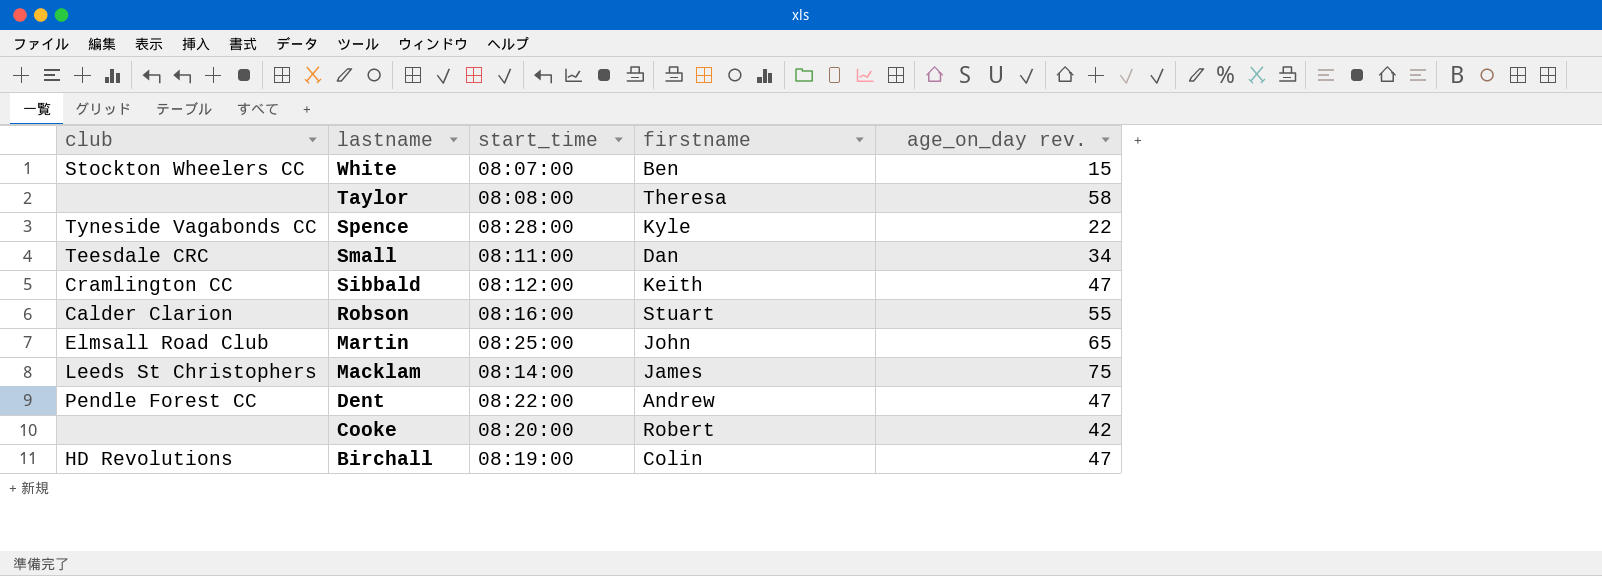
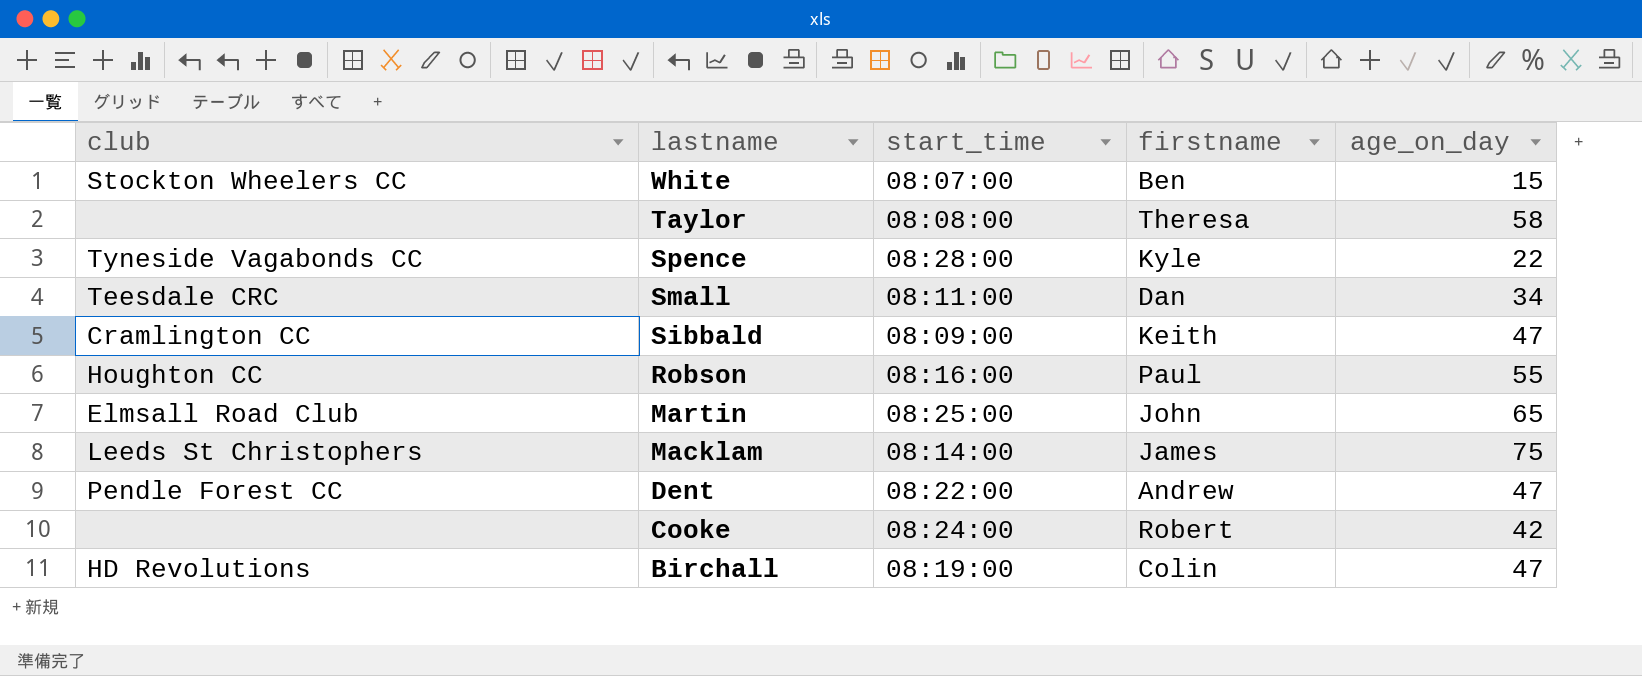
column name: age_on_day rev. -> age_on_day
Sibbald | start_time: 08:12:00 -> 08:09:00
Robson | club: Calder Clarion -> Houghton CC
Robson | firstname: Stuart -> Paul
Cooke | start_time: 08:20:00 -> 08:24:00

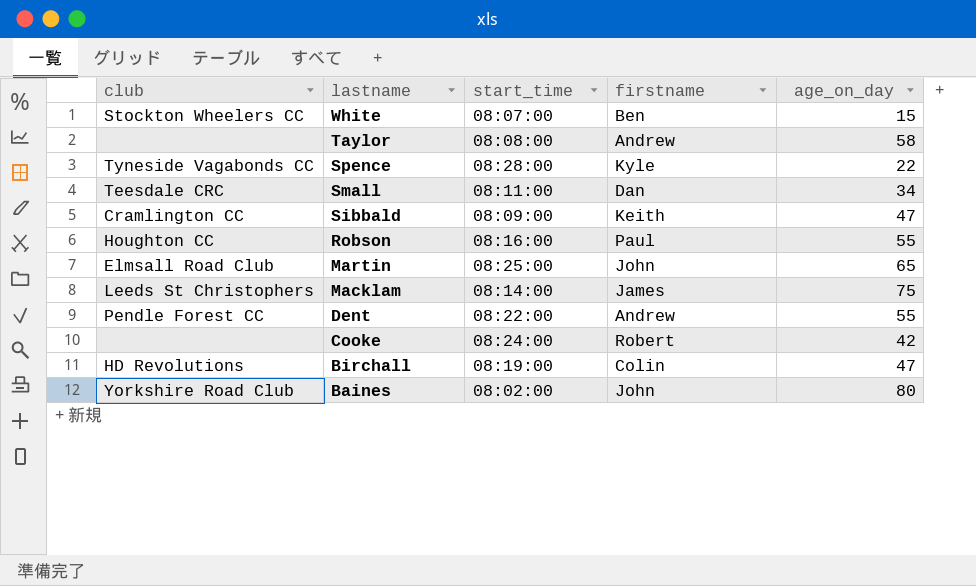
Taylor | firstname: Theresa -> Andrew
Dent | age_on_day: 47 -> 55
row Baines: none -> Yorkshire Road Club | 08:02:00 | John | 80

